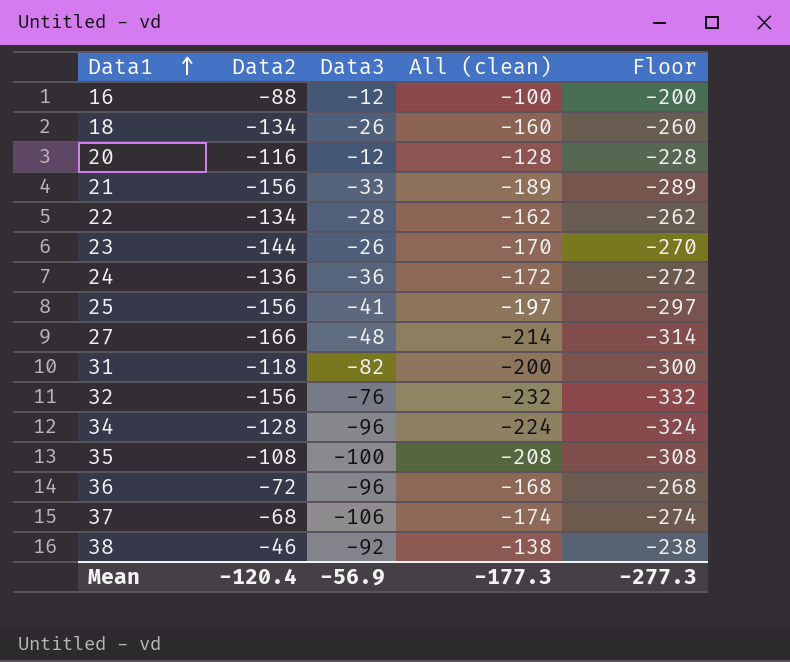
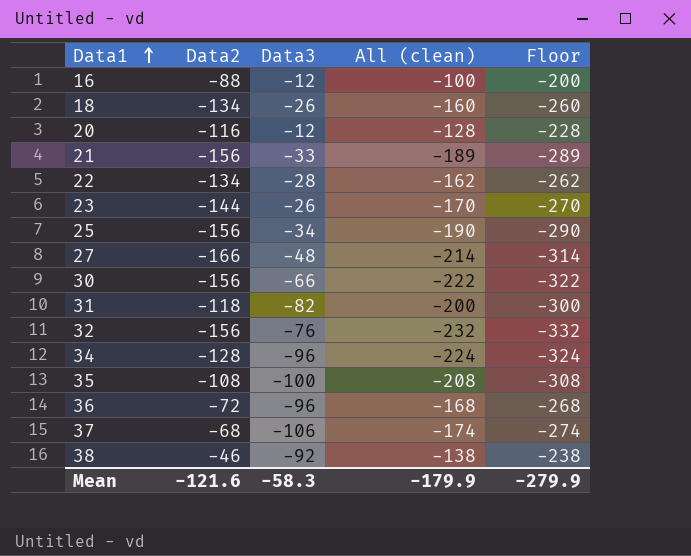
row 24: -136 | -36 | -172 | -272 -> none
25 | Data3: -41 -> -34
25 | All (clean): -197 -> -190
25 | Floor: -297 -> -290
row 30: none -> -156 | -66 | -222 | -322
Mean | Data2: -120.4 -> -121.6
Mean | Data3: -56.9 -> -58.3
Mean | All (clean): -177.3 -> -179.9
Mean | Floor: -277.3 -> -279.9

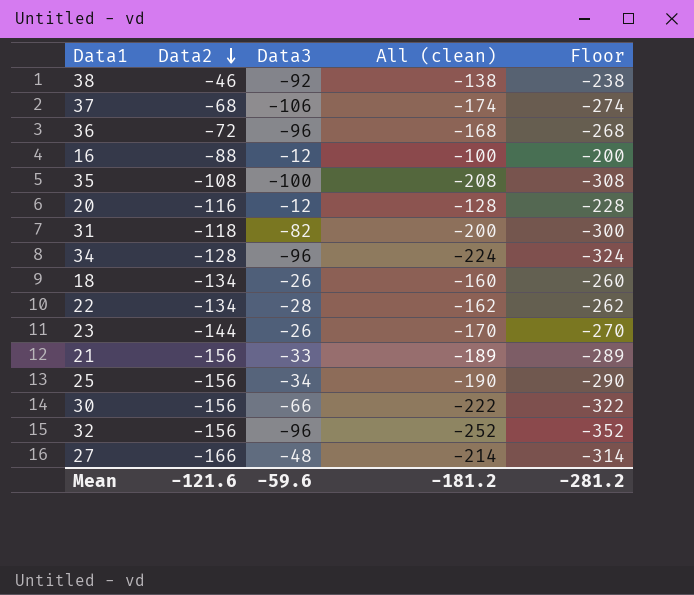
row order: Data1 ascending -> Data2 descending
32 | Data3: -76 -> -96
32 | All (clean): -232 -> -252
32 | Floor: -332 -> -352
Mean | Data3: -58.3 -> -59.6
Mean | All (clean): -179.9 -> -181.2
Mean | Floor: -279.9 -> -281.2

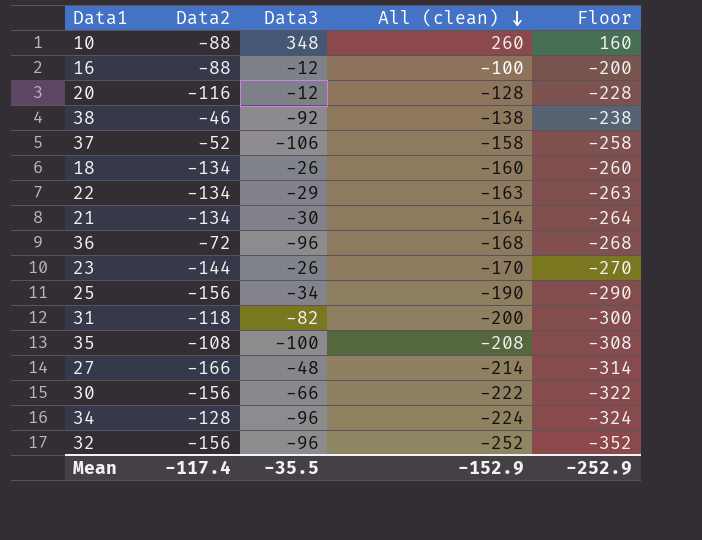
row order: Data2 descending -> All (clean) descending
row 10: none -> -88 | 348 | 260 | 160
37 | Data2: -68 -> -52
37 | All (clean): -174 -> -158
37 | Floor: -274 -> -258
22 | Data3: -28 -> -29
22 | All (clean): -162 -> -163
22 | Floor: -262 -> -263
21 | Data2: -156 -> -134
21 | Data3: -33 -> -30
21 | All (clean): -189 -> -164
21 | Floor: -289 -> -264
Mean | Data2: -121.6 -> -117.4
Mean | Data3: -59.6 -> -35.5
Mean | All (clean): -181.2 -> -152.9
Mean | Floor: -281.2 -> -252.9

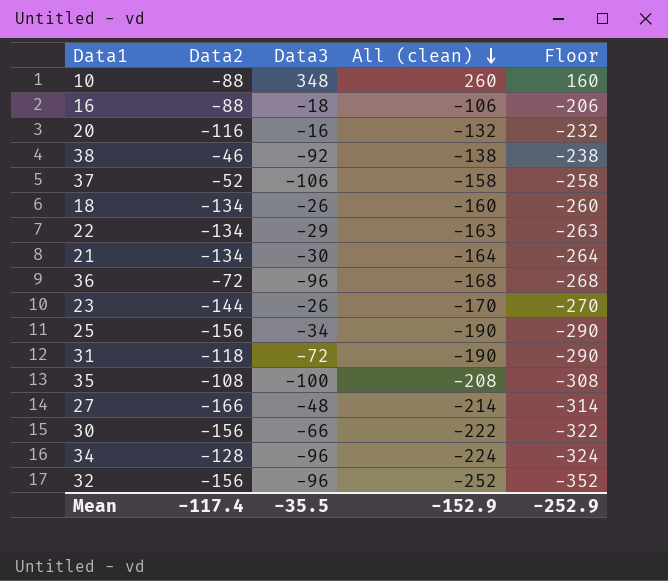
16 | Data3: -12 -> -18
16 | All (clean): -100 -> -106
16 | Floor: -200 -> -206
20 | Data3: -12 -> -16
20 | All (clean): -128 -> -132
20 | Floor: -228 -> -232
31 | Data3: -82 -> -72
31 | All (clean): -200 -> -190
31 | Floor: -300 -> -290

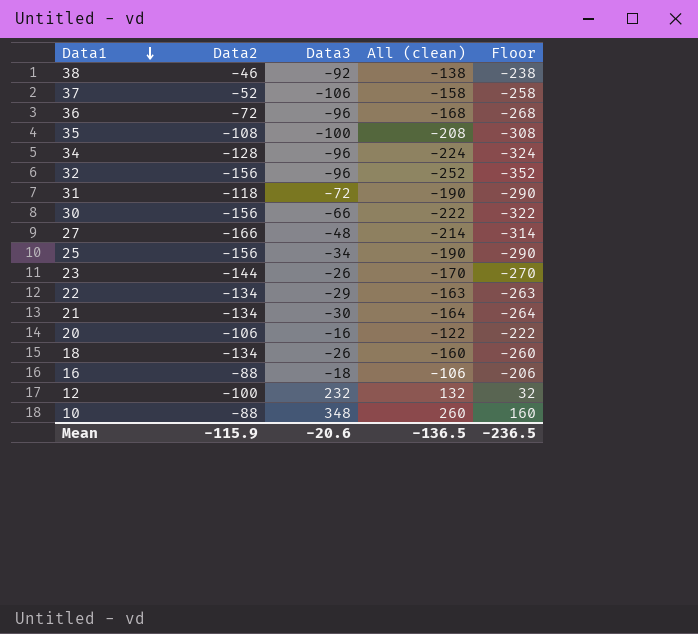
row order: All (clean) descending -> Data1 descending
20 | Data2: -116 -> -106
20 | All (clean): -132 -> -122
20 | Floor: -232 -> -222
row 12: none -> -100 | 232 | 132 | 32
Mean | Data2: -117.4 -> -115.9
Mean | Data3: -35.5 -> -20.6
Mean | All (clean): -152.9 -> -136.5
Mean | Floor: -252.9 -> -236.5

